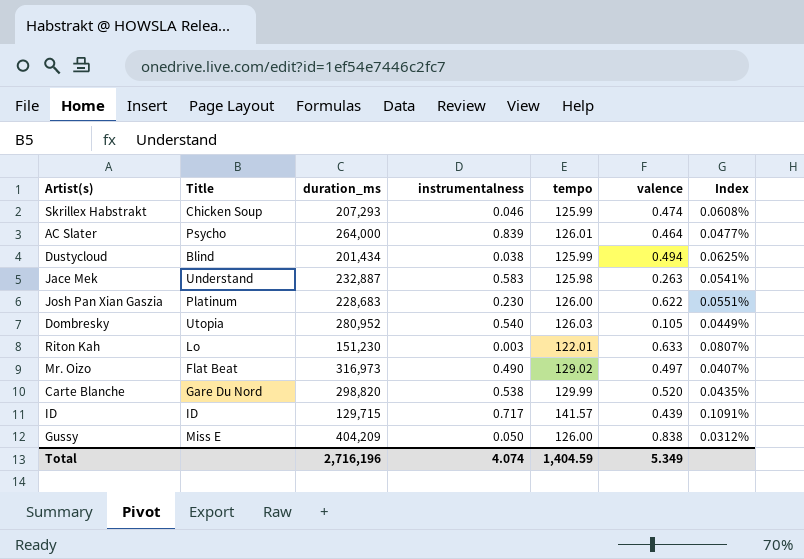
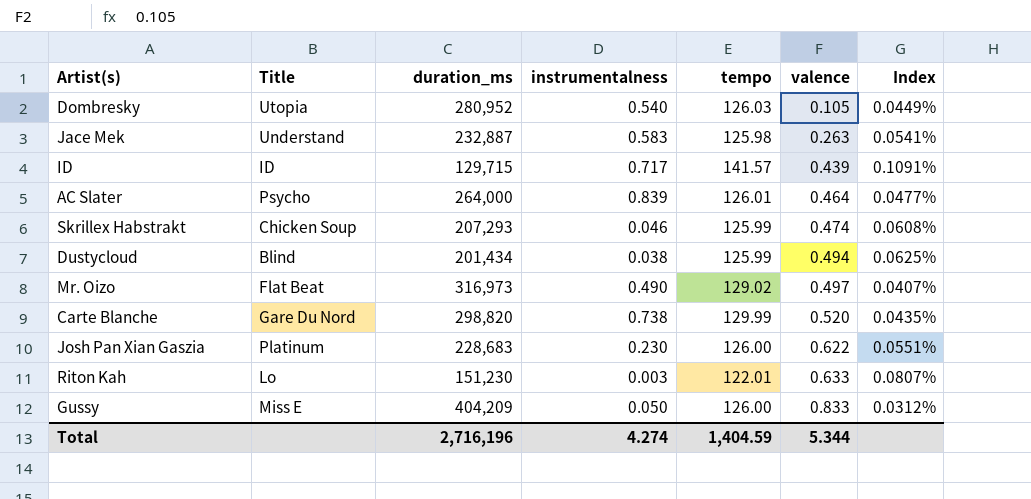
row order: none -> valence ascending
Carte Blanche | instrumentalness: 0.538 -> 0.738
Gussy | valence: 0.838 -> 0.833
Total | instrumentalness: 4.074 -> 4.274
Total | valence: 5.349 -> 5.344

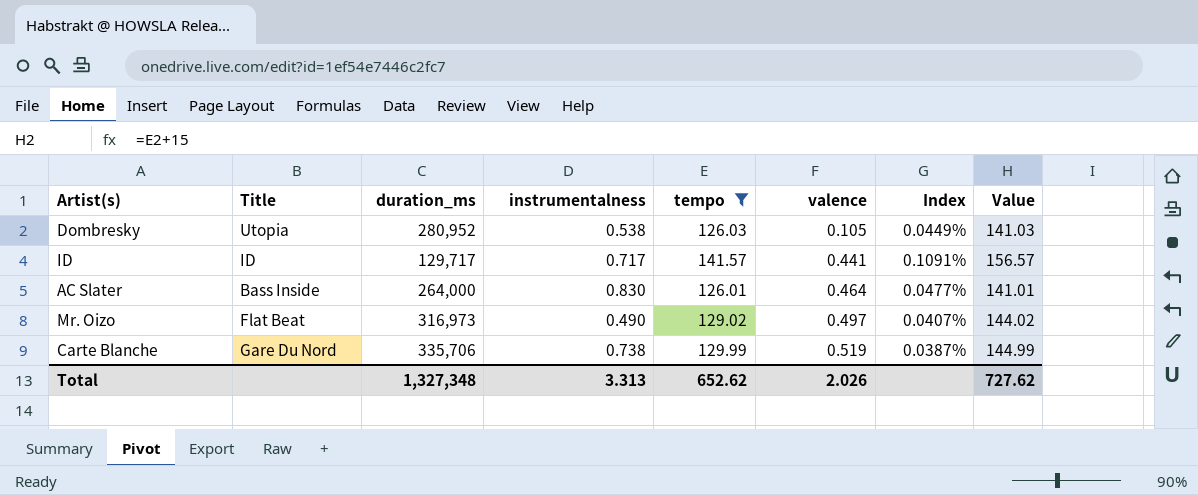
filter: none -> tempo >= 126.01
column Value | formula: none -> [tempo] + 15
Dombresky | instrumentalness: 0.540 -> 0.538
ID | duration_ms: 129,715 -> 129,717
ID | valence: 0.439 -> 0.441
AC Slater | Title: Psycho -> Bass Inside
AC Slater | instrumentalness: 0.839 -> 0.830
Carte Blanche | duration_ms: 298,820 -> 335,706
Carte Blanche | valence: 0.520 -> 0.519
Carte Blanche | Index: 0.0435% -> 0.0387%
Total | duration_ms: 2,716,196 -> 1,327,348
Total | instrumentalness: 4.274 -> 3.313
Total | tempo: 1,404.59 -> 652.62
Total | valence: 5.344 -> 2.026

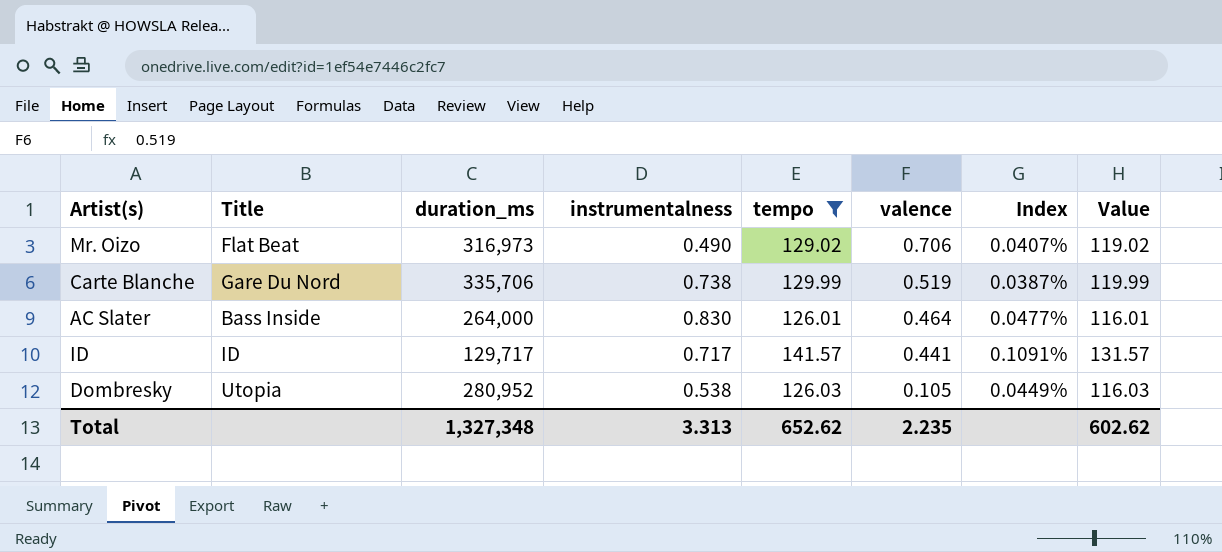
row order: valence ascending -> valence descending
column Value | formula: [tempo] + 15 -> [tempo] - 10
Mr. Oizo | valence: 0.497 -> 0.706
Total | valence: 2.026 -> 2.235
Total | Value: 727.62 -> 602.62

